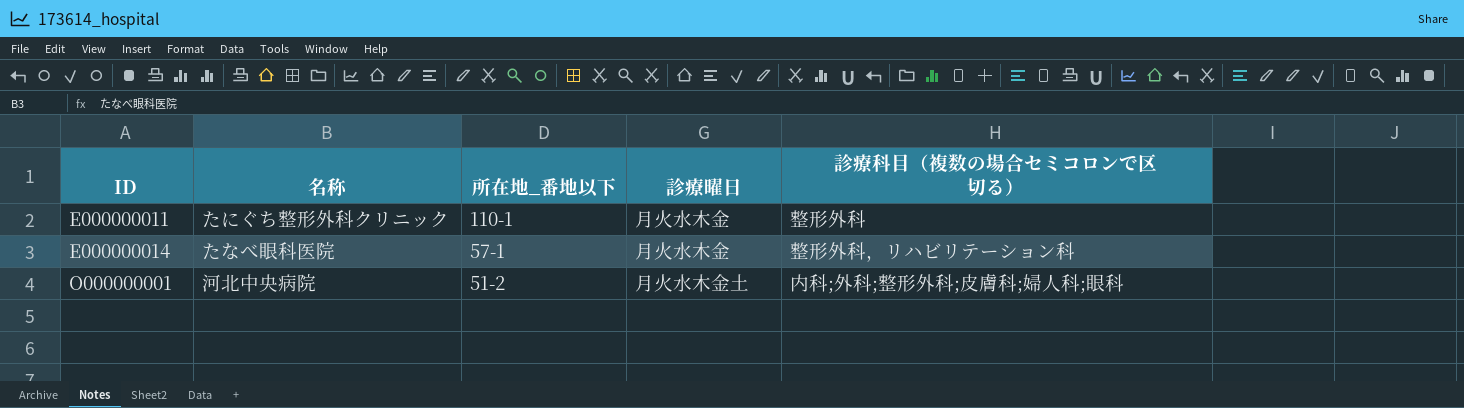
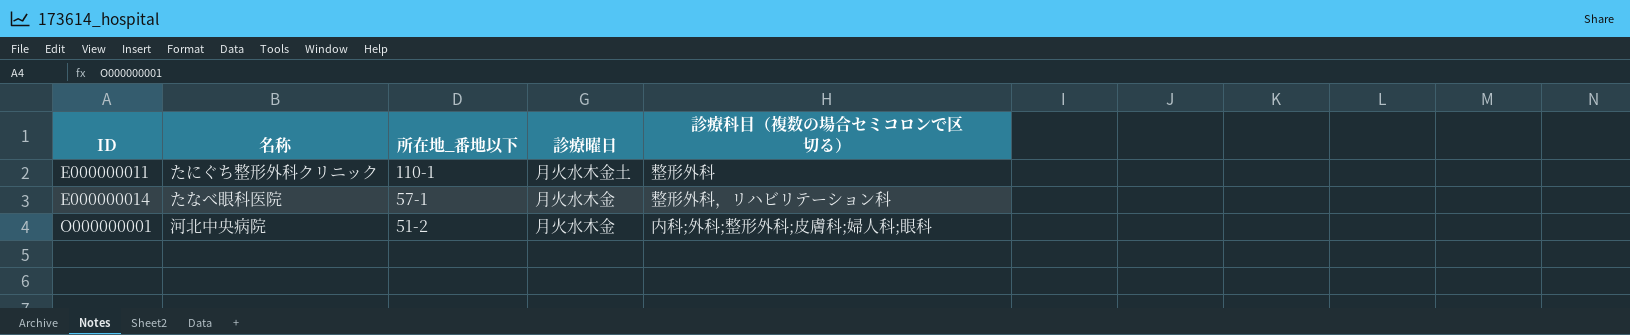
E000000011 | 診療曜日: 月火水木金 -> 月火水木金土
O000000001 | 診療曜日: 月火水木金土 -> 月火水木金

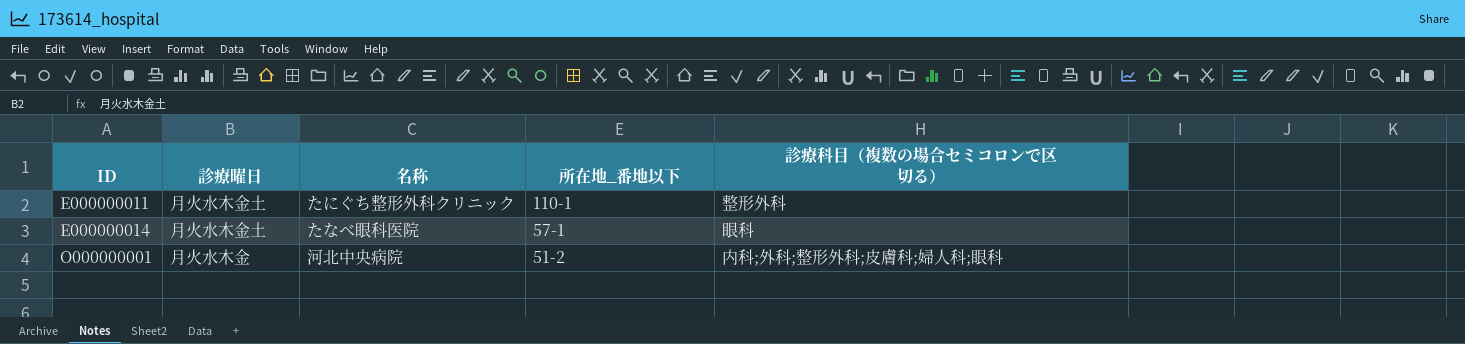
column 診療曜日 | position: 4 -> 2
E000000014 | 診療曜日: 月火水木金 -> 月火水木金土
E000000014 | 診療科目（複数の場合セミコロンで区切る）: 整形外科，リハビリテーション科 -> 眼科

